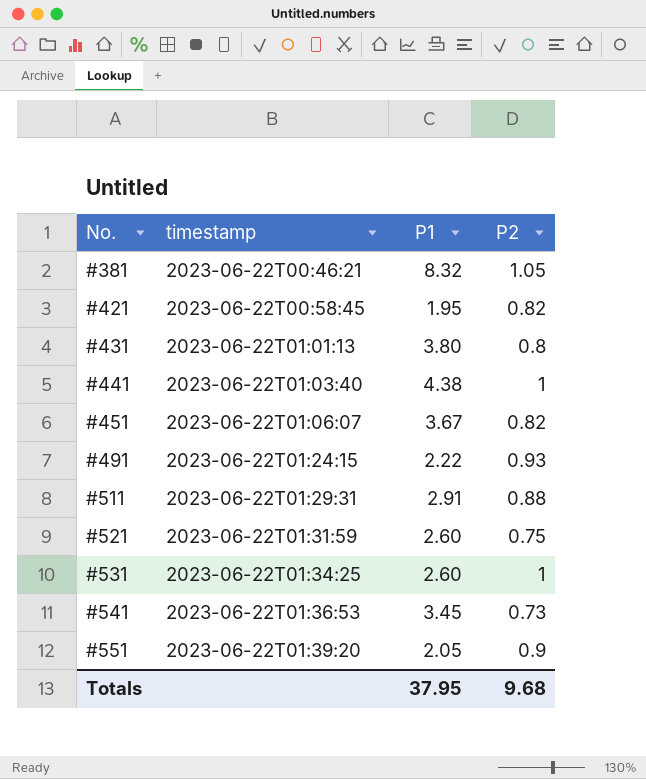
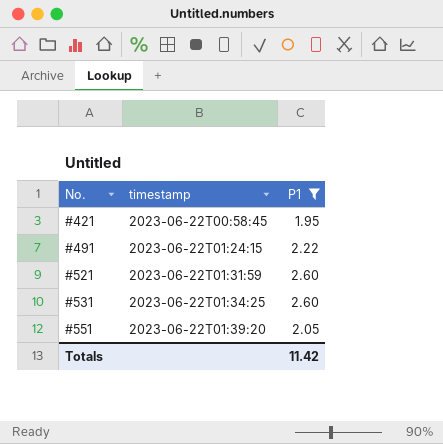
filter: none -> P1 <= 2.60
column P2 | position: 4 -> none
Totals | P1: 37.95 -> 11.42

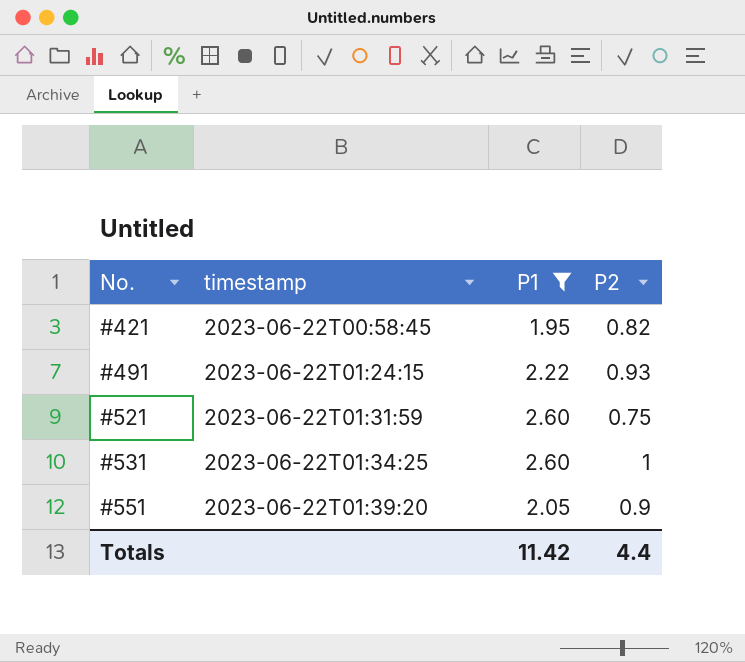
column P2 | position: none -> 4

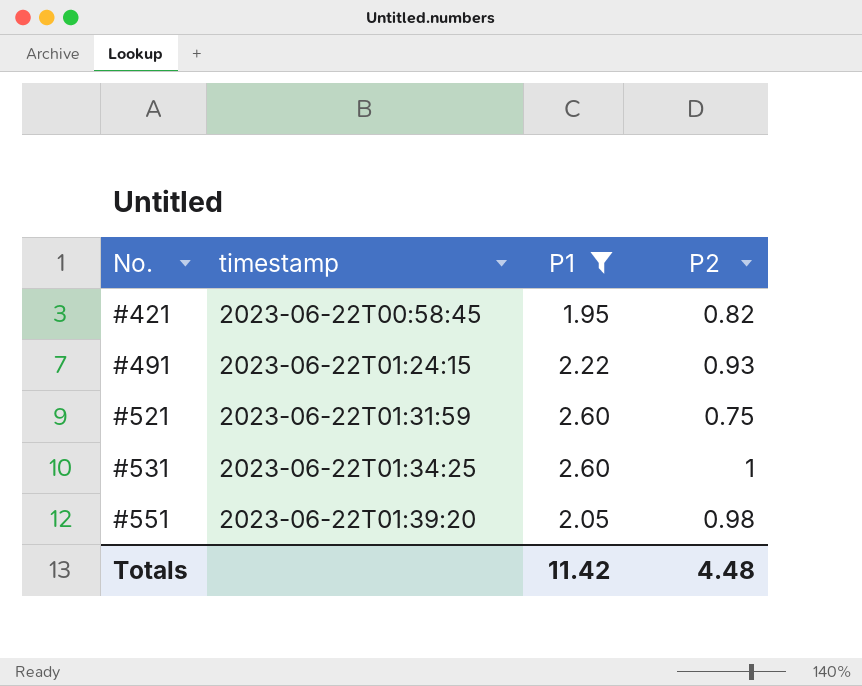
#551 | P2: 0.9 -> 0.98
Totals | P2: 4.4 -> 4.48

